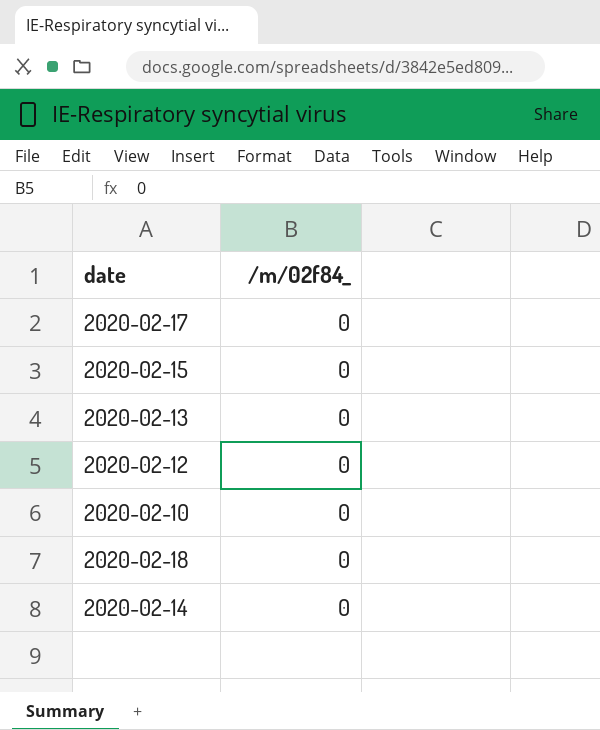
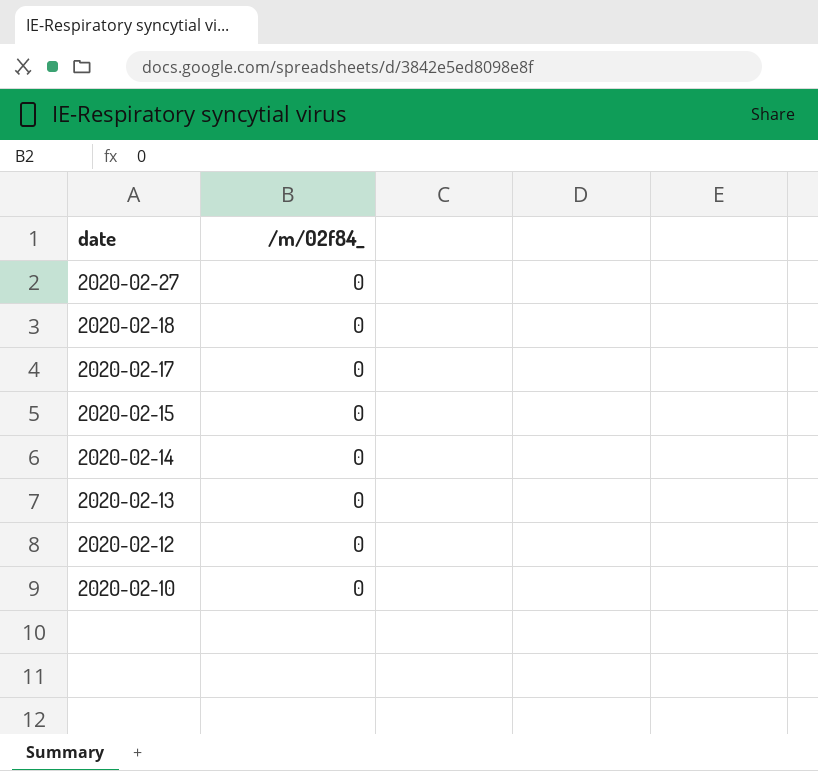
row order: none -> date descending
row 2020-02-27: none -> 0

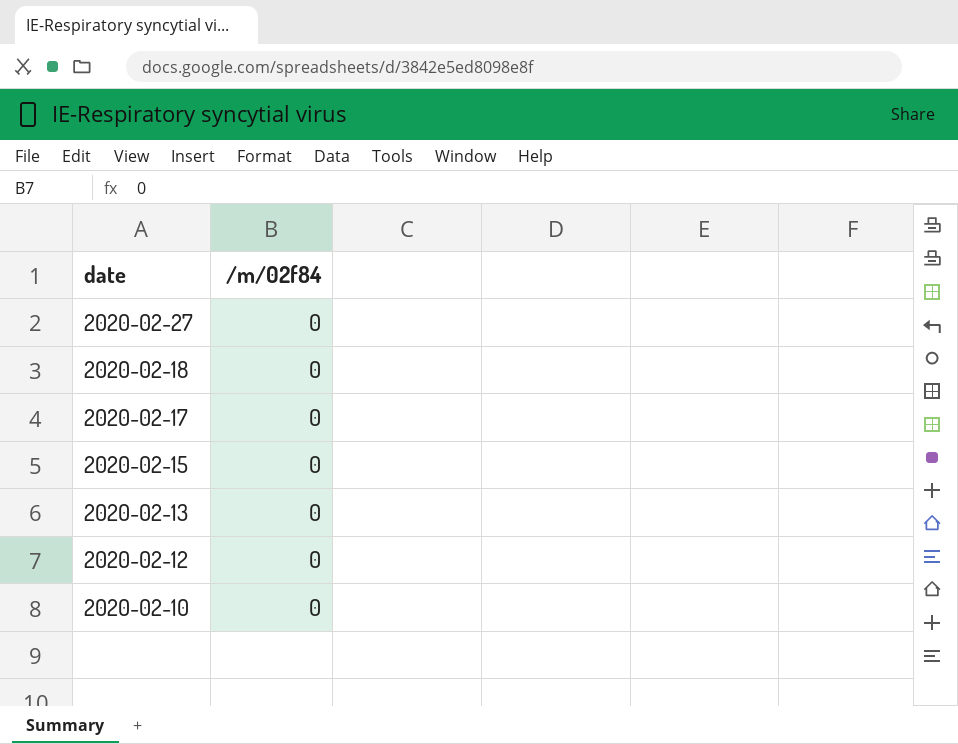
column name: /m/02f84_ -> /m/02f84
row 2020-02-14: 0 -> none

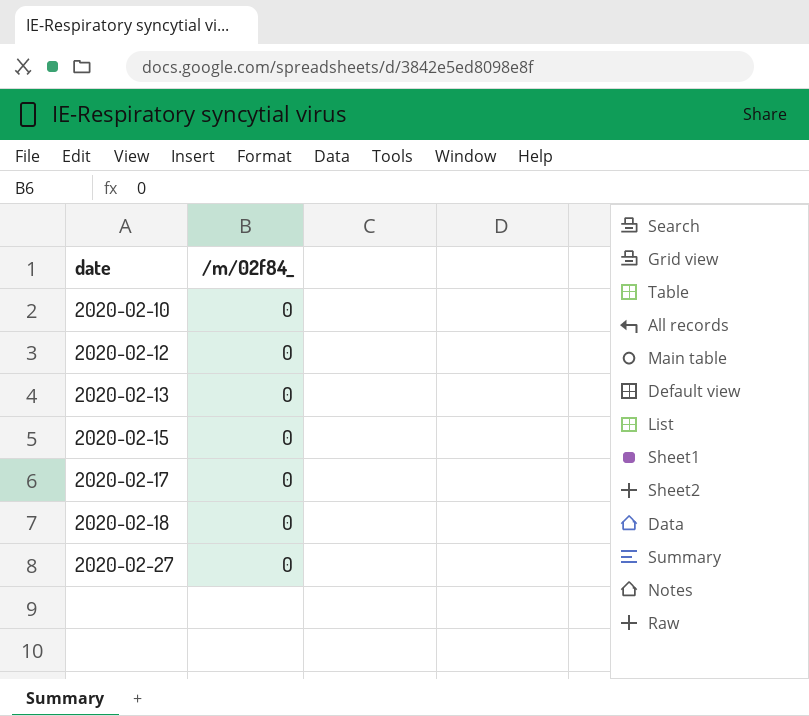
row order: date descending -> date ascending
column name: /m/02f84 -> /m/02f84_

